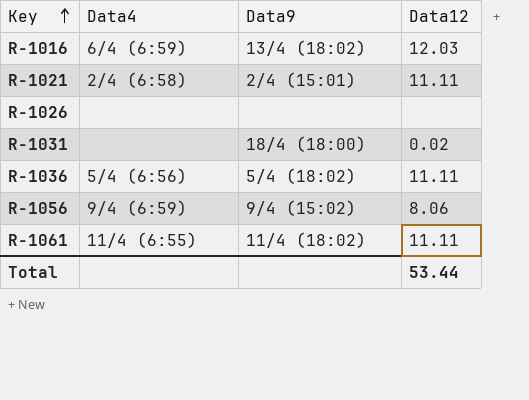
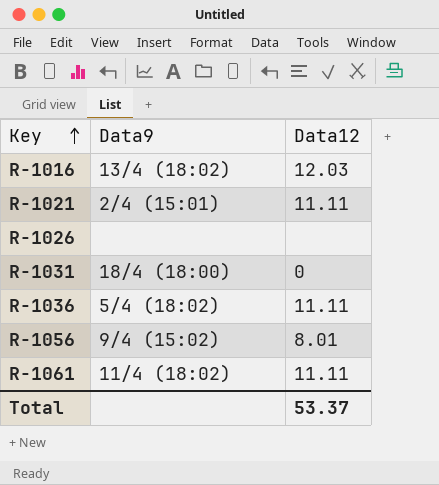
column Data4 | position: 2 -> none
R-1031 | Data12: 0.02 -> 0
R-1056 | Data12: 8.06 -> 8.01
Total | Data12: 53.44 -> 53.37

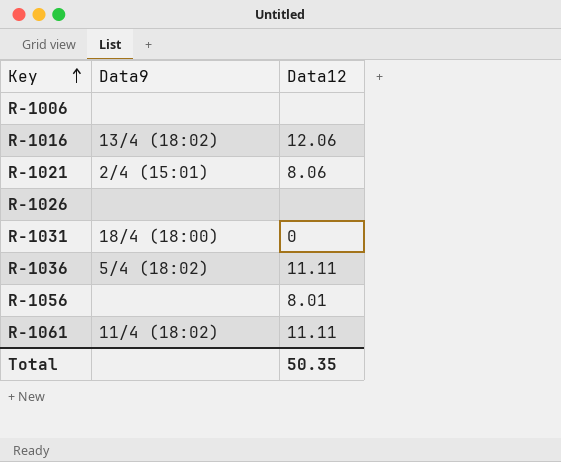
row R-1006: none -> none | none
R-1016 | Data12: 12.03 -> 12.06
R-1021 | Data12: 11.11 -> 8.06
R-1056 | Data9: 9/4 (15:02) -> none
Total | Data12: 53.37 -> 50.35

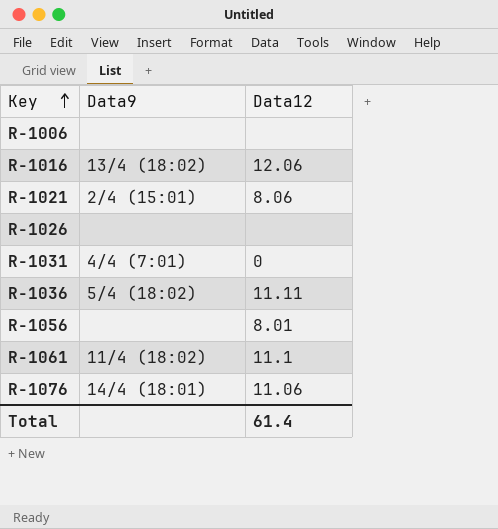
R-1031 | Data9: 18/4 (18:00) -> 4/4 (7:01)
R-1061 | Data12: 11.11 -> 11.1
row R-1076: none -> 14/4 (18:01) | 11.06
Total | Data12: 50.35 -> 61.4

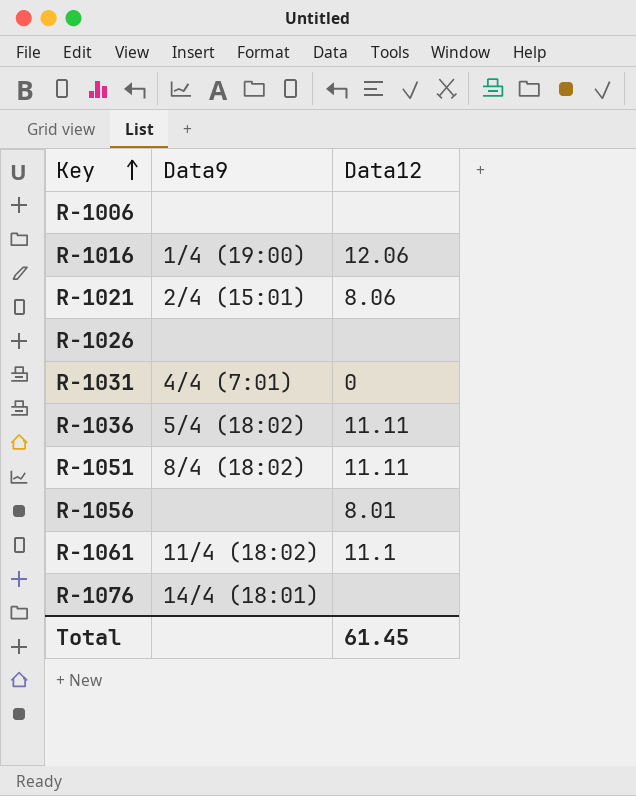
R-1016 | Data9: 13/4 (18:02) -> 1/4 (19:00)
row R-1051: none -> 8/4 (18:02) | 11.11
R-1076 | Data12: 11.06 -> none
Total | Data12: 61.4 -> 61.45

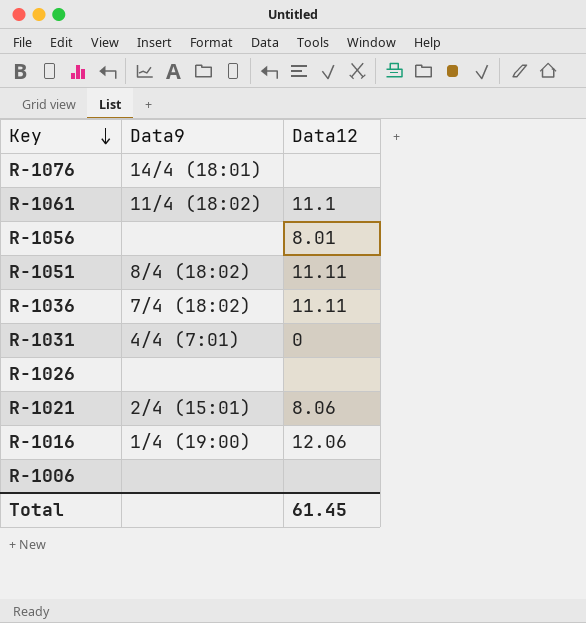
row order: Key ascending -> Key descending
R-1036 | Data9: 5/4 (18:02) -> 7/4 (18:02)

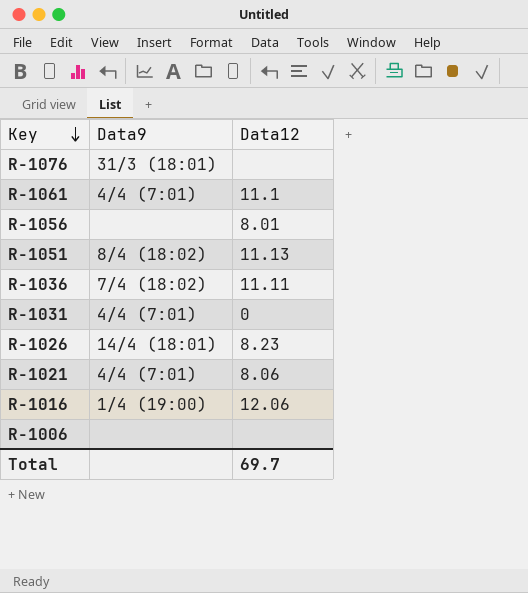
R-1076 | Data9: 14/4 (18:01) -> 31/3 (18:01)
R-1061 | Data9: 11/4 (18:02) -> 4/4 (7:01)
R-1051 | Data12: 11.11 -> 11.13
R-1026 | Data9: none -> 14/4 (18:01)
R-1026 | Data12: none -> 8.23
R-1021 | Data9: 2/4 (15:01) -> 4/4 (7:01)
Total | Data12: 61.45 -> 69.7

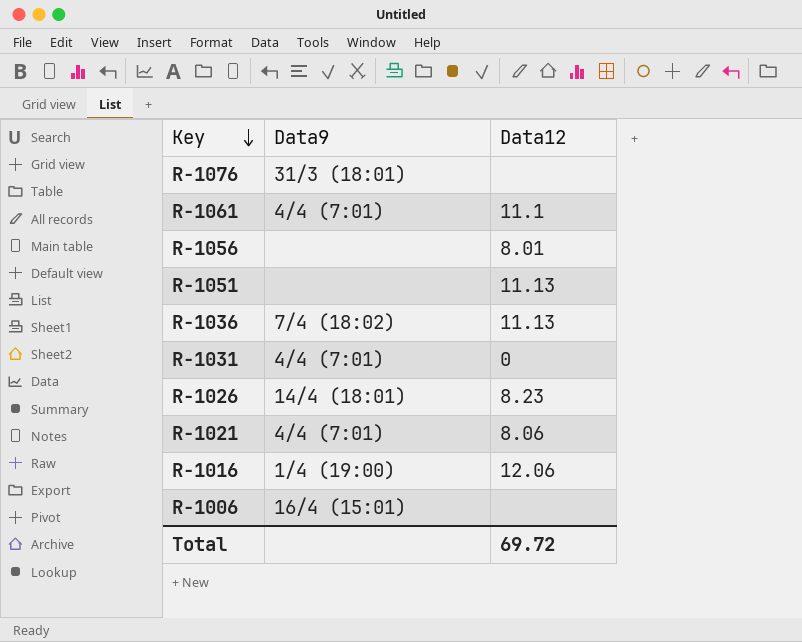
R-1051 | Data9: 8/4 (18:02) -> none
R-1036 | Data12: 11.11 -> 11.13
R-1006 | Data9: none -> 16/4 (15:01)
Total | Data12: 69.7 -> 69.72

